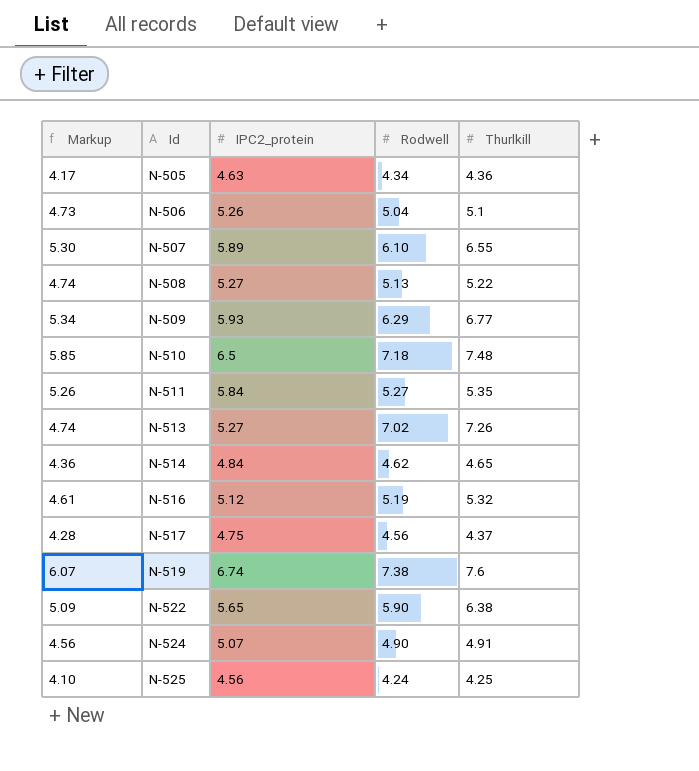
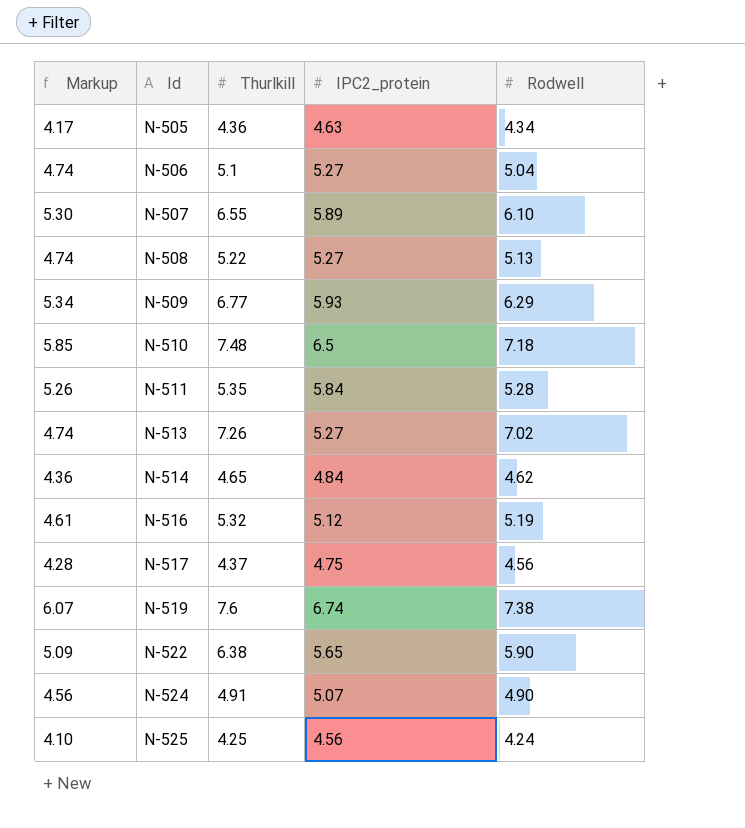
column Thurlkill | position: 5 -> 3
N-506 | Markup: 4.73 -> 4.74
N-506 | IPC2_protein: 5.26 -> 5.27
N-511 | Rodwell: 5.27 -> 5.28

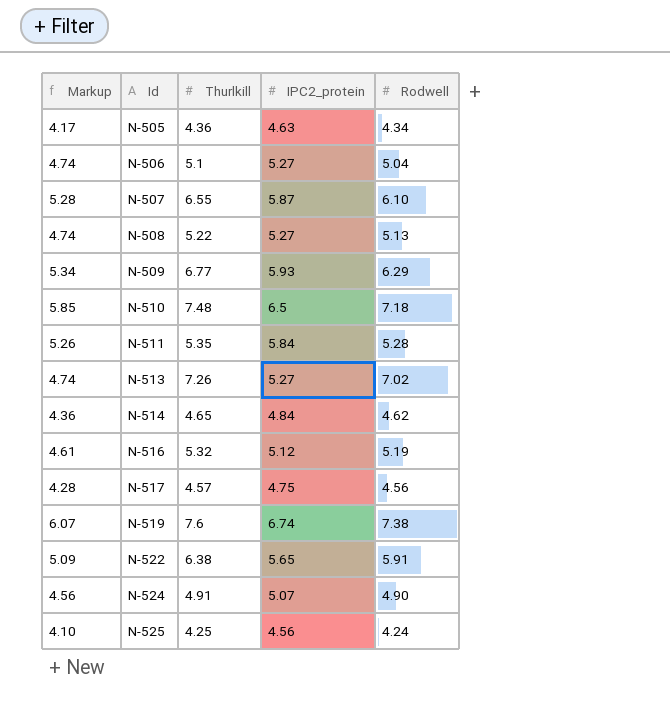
N-507 | Markup: 5.30 -> 5.28
N-507 | IPC2_protein: 5.89 -> 5.87
N-517 | Thurlkill: 4.37 -> 4.57
N-522 | Rodwell: 5.90 -> 5.91

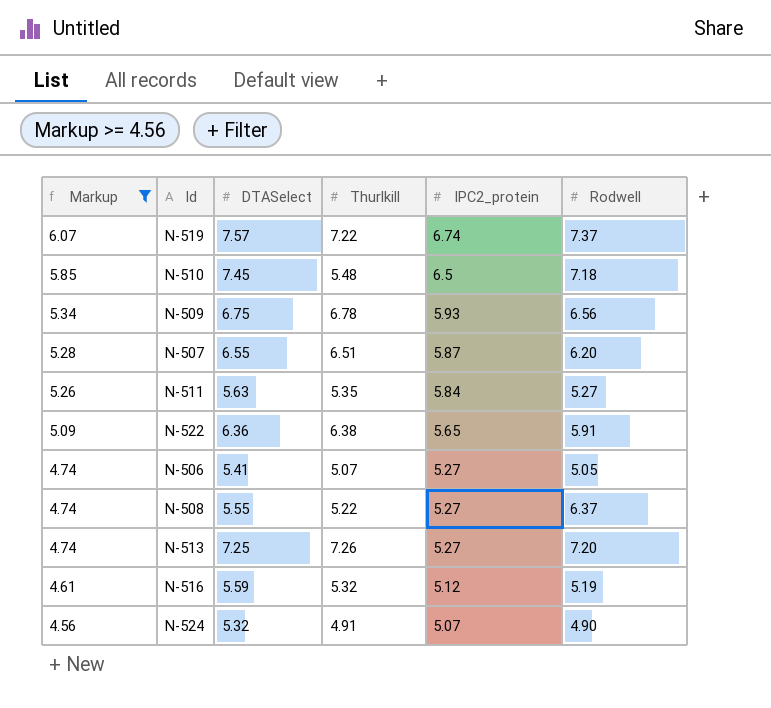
filter: none -> Markup >= 4.56
row order: Id ascending -> Markup descending
column DTASelect | position: none -> 3
N-519 | Thurlkill: 7.6 -> 7.22
N-519 | Rodwell: 7.38 -> 7.37
N-510 | Thurlkill: 7.48 -> 5.48
N-509 | Thurlkill: 6.77 -> 6.78
N-509 | Rodwell: 6.29 -> 6.56
N-507 | Thurlkill: 6.55 -> 6.51
N-507 | Rodwell: 6.10 -> 6.20
N-511 | Rodwell: 5.28 -> 5.27
N-506 | Thurlkill: 5.1 -> 5.07
N-506 | Rodwell: 5.04 -> 5.05
N-508 | Rodwell: 5.13 -> 6.37
N-513 | Rodwell: 7.02 -> 7.20

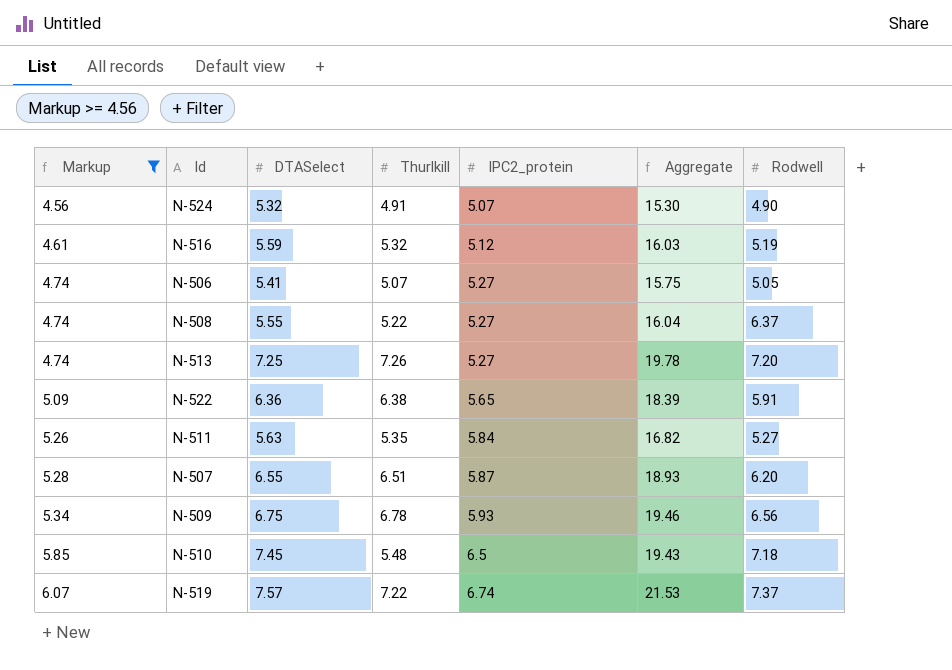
row order: Markup descending -> Markup ascending
column Aggregate | formula: none -> [DTASelect] + [Thurlkill] + [IPC2_protein]

